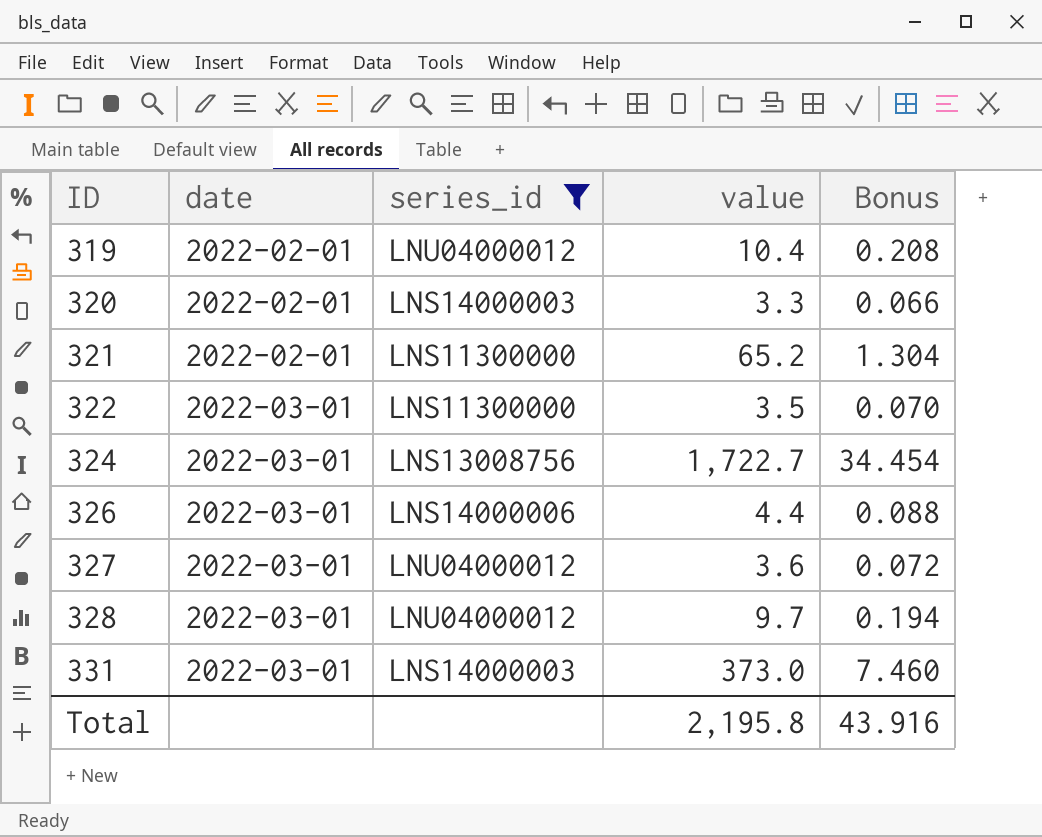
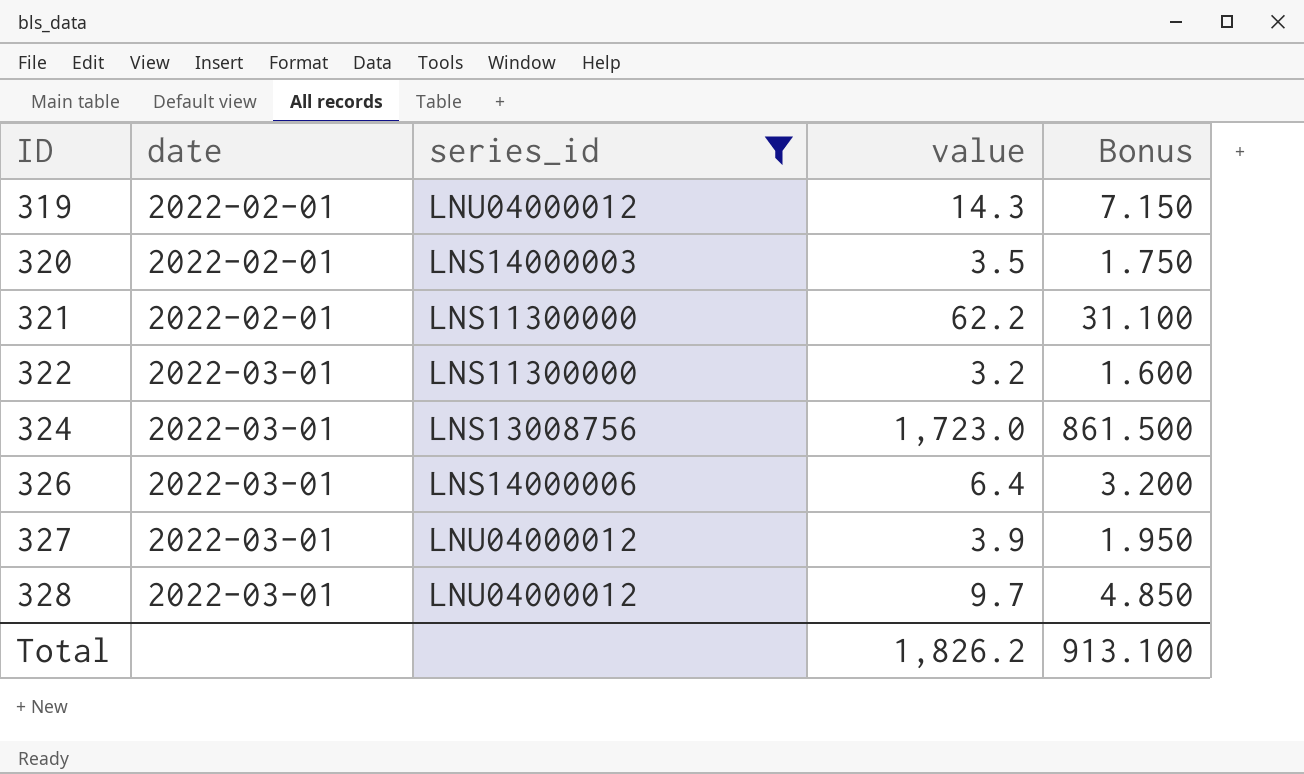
column Bonus | formula: [value] * 0.02 -> [value] * 0.5
row 331: 2022-03-01 | LNS14000003 | 373.0 | 7.460 -> none
319 | value: 10.4 -> 14.3
320 | value: 3.3 -> 3.5
321 | value: 65.2 -> 62.2
322 | value: 3.5 -> 3.2
324 | value: 1,722.7 -> 1,723.0
326 | value: 4.4 -> 6.4
327 | value: 3.6 -> 3.9
Total | value: 2,195.8 -> 1,826.2
Total | Bonus: 43.916 -> 913.100

